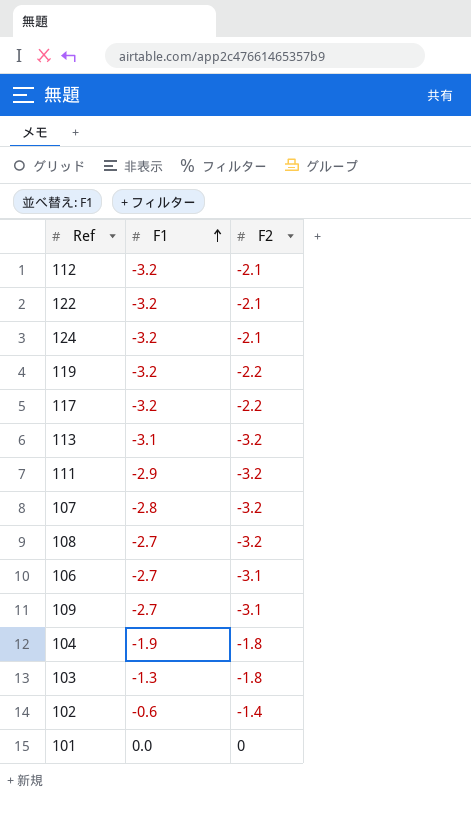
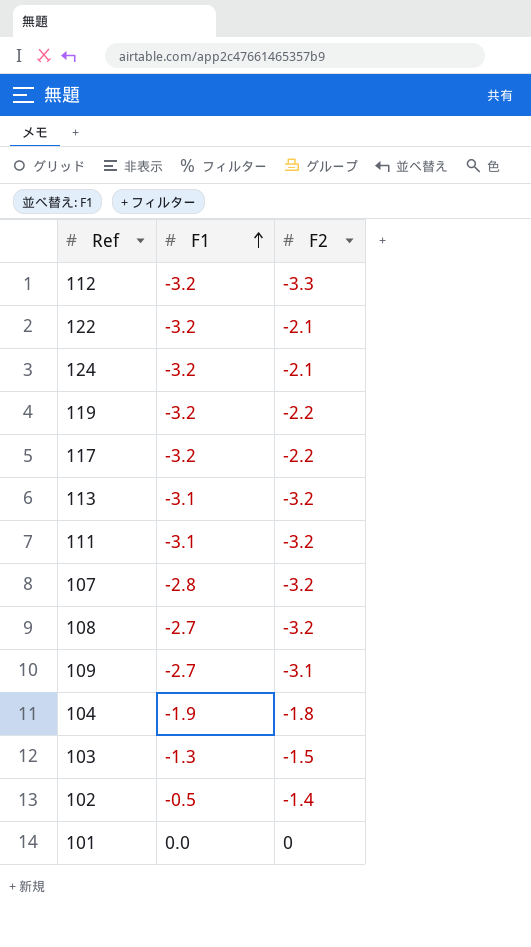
row 106: -2.7 | -3.1 -> none
112 | F2: -2.1 -> -3.3
111 | F1: -2.9 -> -3.1
103 | F2: -1.8 -> -1.5
102 | F1: -0.6 -> -0.5

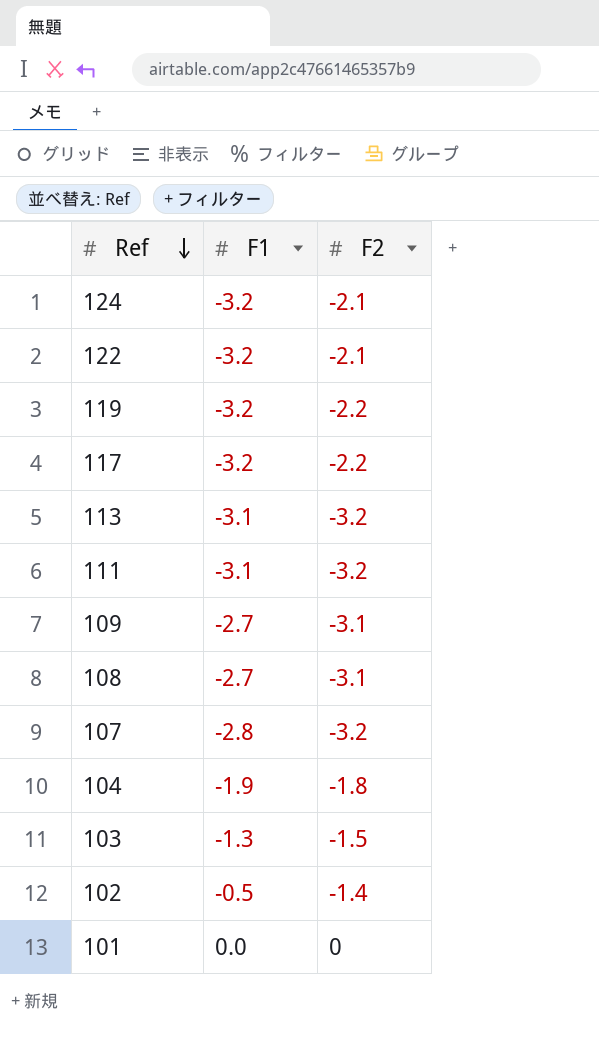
row order: F1 ascending -> Ref descending
row 112: -3.2 | -3.3 -> none
108 | F2: -3.2 -> -3.1

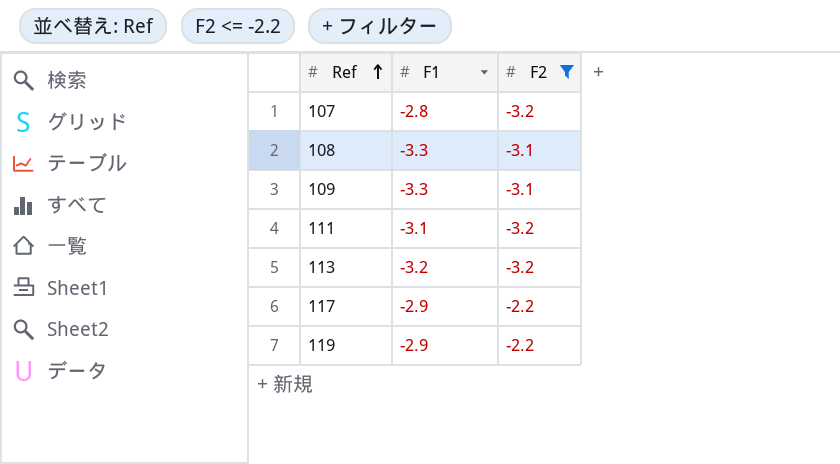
filter: none -> F2 <= -2.2
row order: Ref descending -> Ref ascending
108 | F1: -2.7 -> -3.3
109 | F1: -2.7 -> -3.3
113 | F1: -3.1 -> -3.2
117 | F1: -3.2 -> -2.9
119 | F1: -3.2 -> -2.9

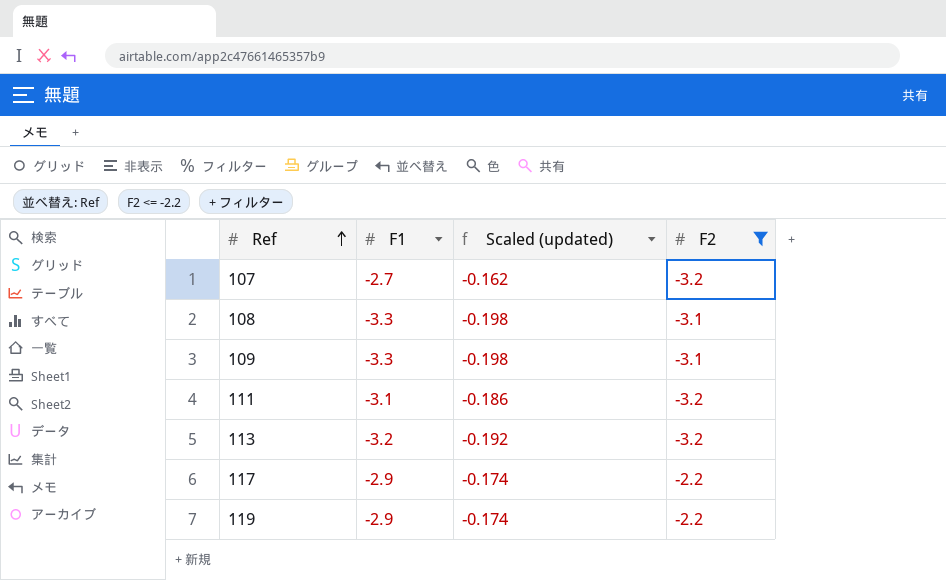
column Scaled (updated) | formula: none -> [F1] * 0.06
107 | F1: -2.8 -> -2.7

